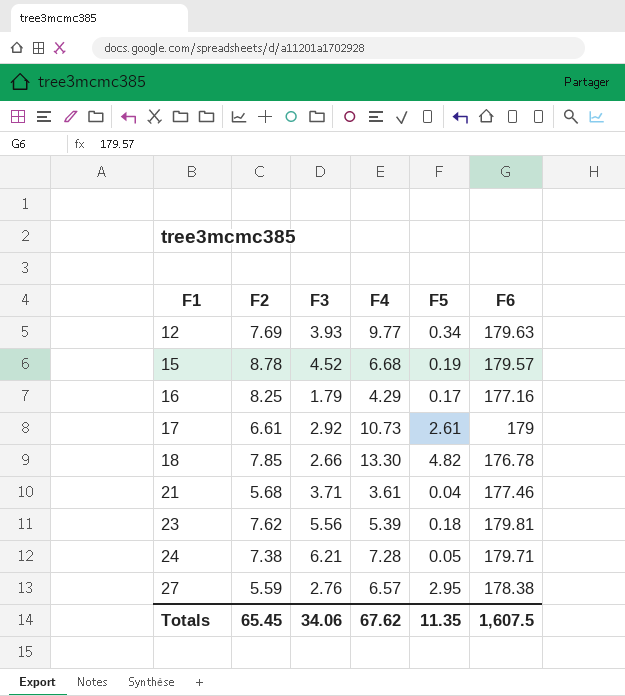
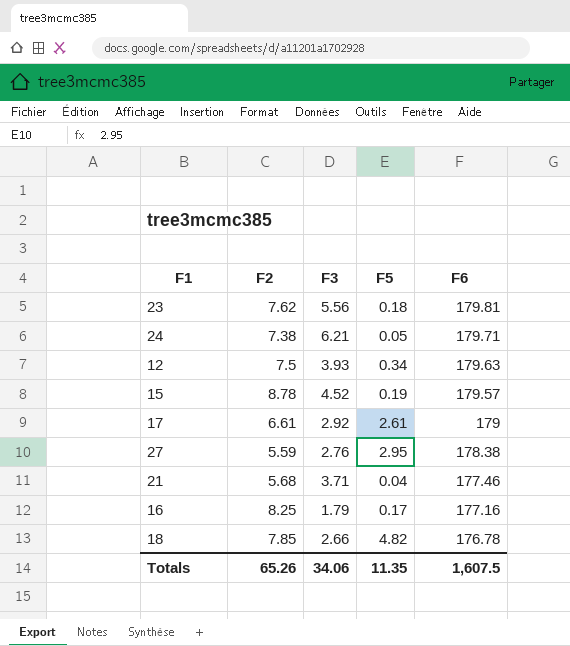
row order: F1 ascending -> F6 descending
column F4 | position: 4 -> none
12 | F2: 7.69 -> 7.5
Totals | F2: 65.45 -> 65.26

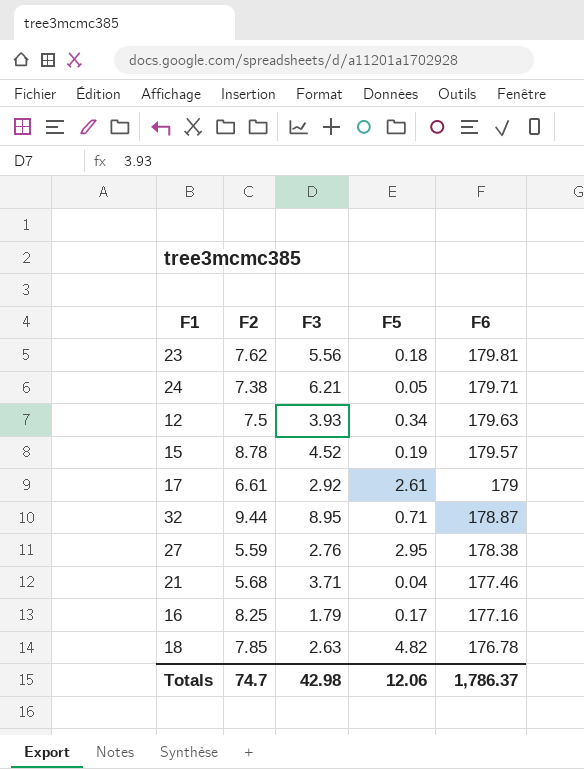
row 32: none -> 9.44 | 8.95 | 0.71 | 178.87
18 | F3: 2.66 -> 2.63
Totals | F2: 65.26 -> 74.7
Totals | F3: 34.06 -> 42.98
Totals | F5: 11.35 -> 12.06
Totals | F6: 1,607.5 -> 1,786.37

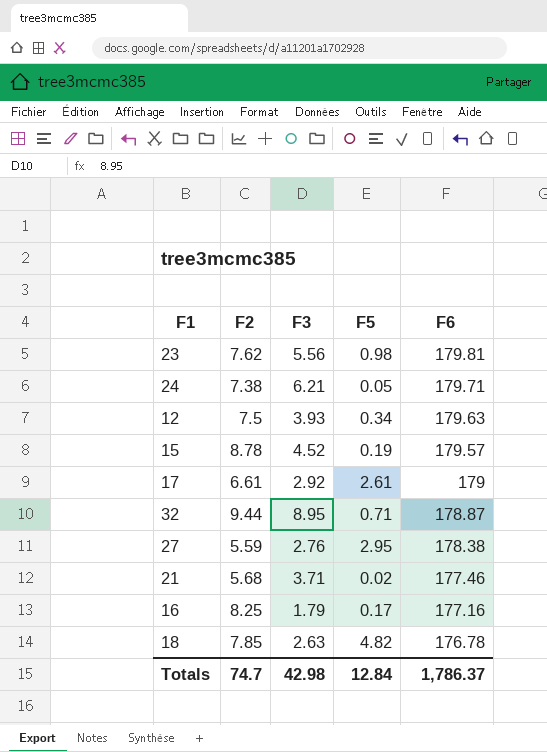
23 | F5: 0.18 -> 0.98
21 | F5: 0.04 -> 0.02
Totals | F5: 12.06 -> 12.84

